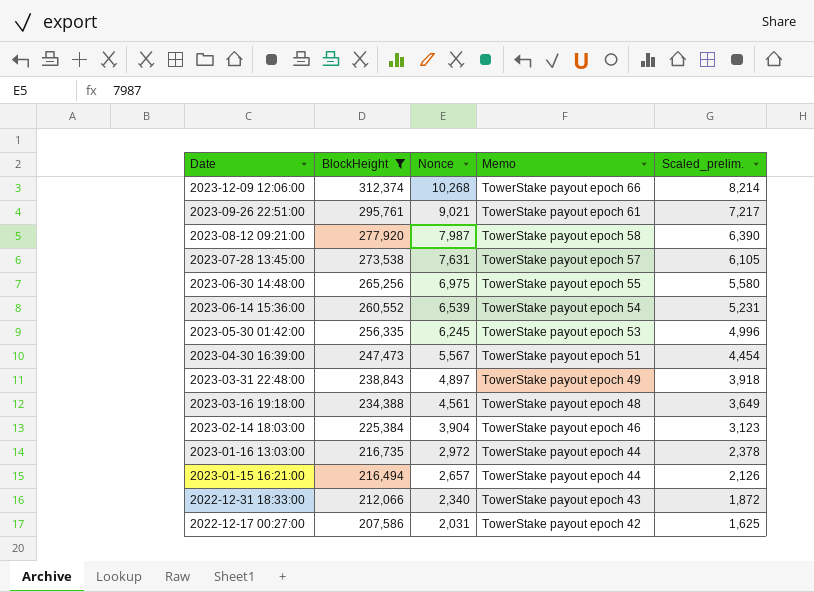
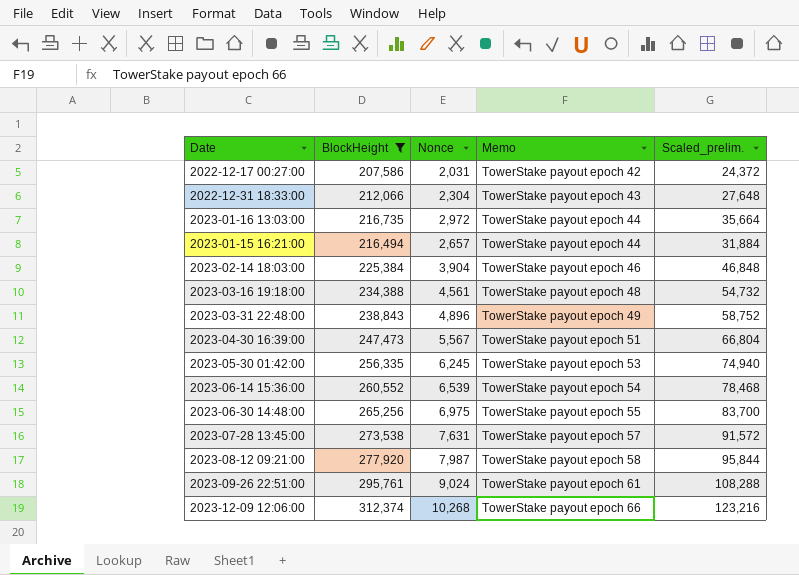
row order: Date descending -> Memo ascending
column Scaled_prelim. | formula: [Nonce] * 0.8 -> [Nonce] * 12
2022-12-31 18:33:00 | Nonce: 2,340 -> 2,304
2023-03-31 22:48:00 | Nonce: 4,897 -> 4,896
2023-09-26 22:51:00 | Nonce: 9,021 -> 9,024

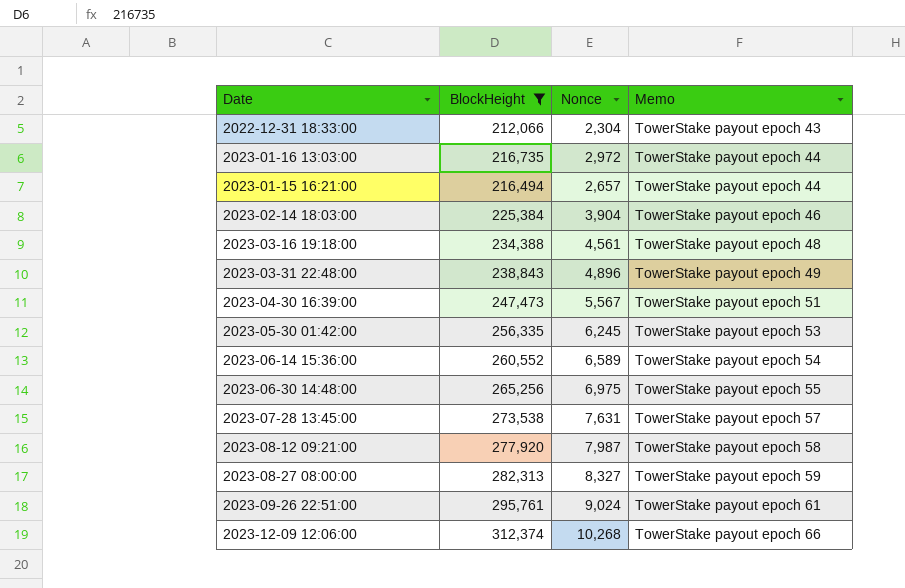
column Scaled_prelim. | formula: [Nonce] * 12 -> none
row 2022-12-17 00:27:00: 207,586 | 2,031 | TowerStake payout epoch 42 | 24,372 -> none
2023-06-14 15:36:00 | Nonce: 6,539 -> 6,589
row 2023-08-27 08:00:00: none -> 282,313 | 8,327 | TowerStake payout epoch 59

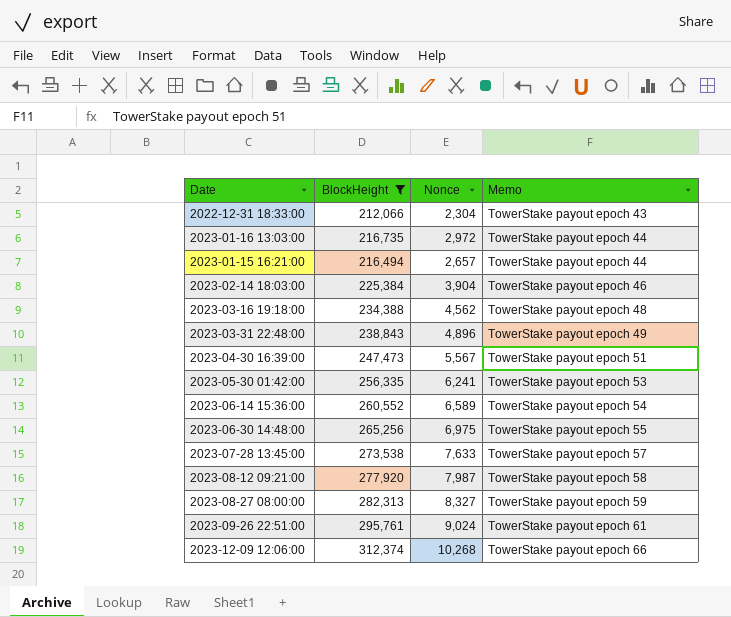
2023-03-16 19:18:00 | Nonce: 4,561 -> 4,562
2023-05-30 01:42:00 | Nonce: 6,245 -> 6,241
2023-07-28 13:45:00 | Nonce: 7,631 -> 7,633

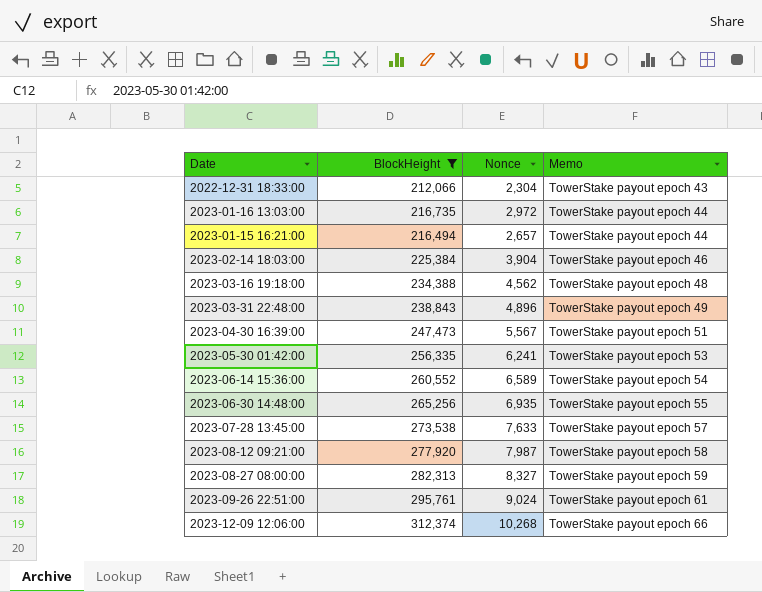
2023-06-30 14:48:00 | Nonce: 6,975 -> 6,935

